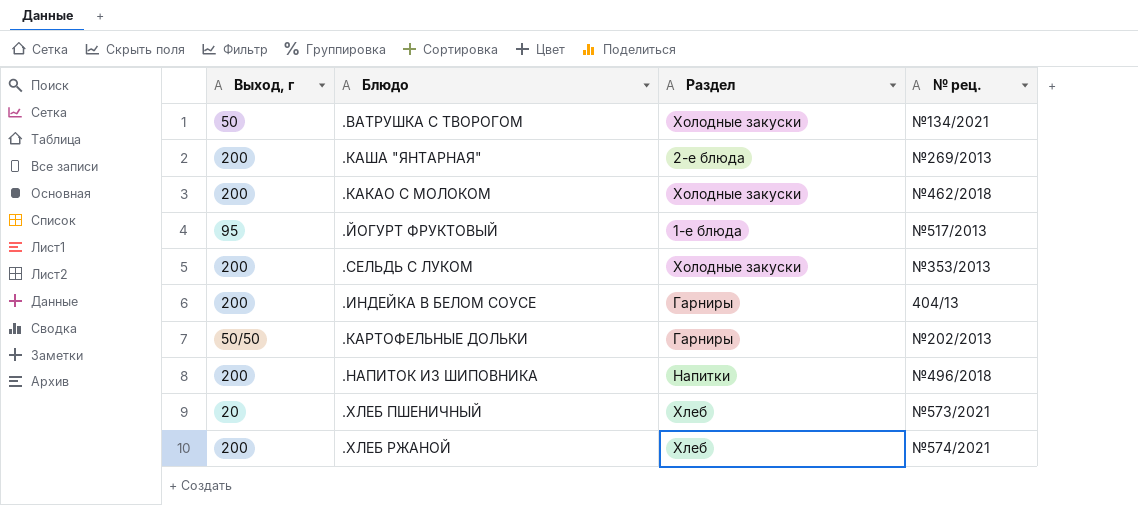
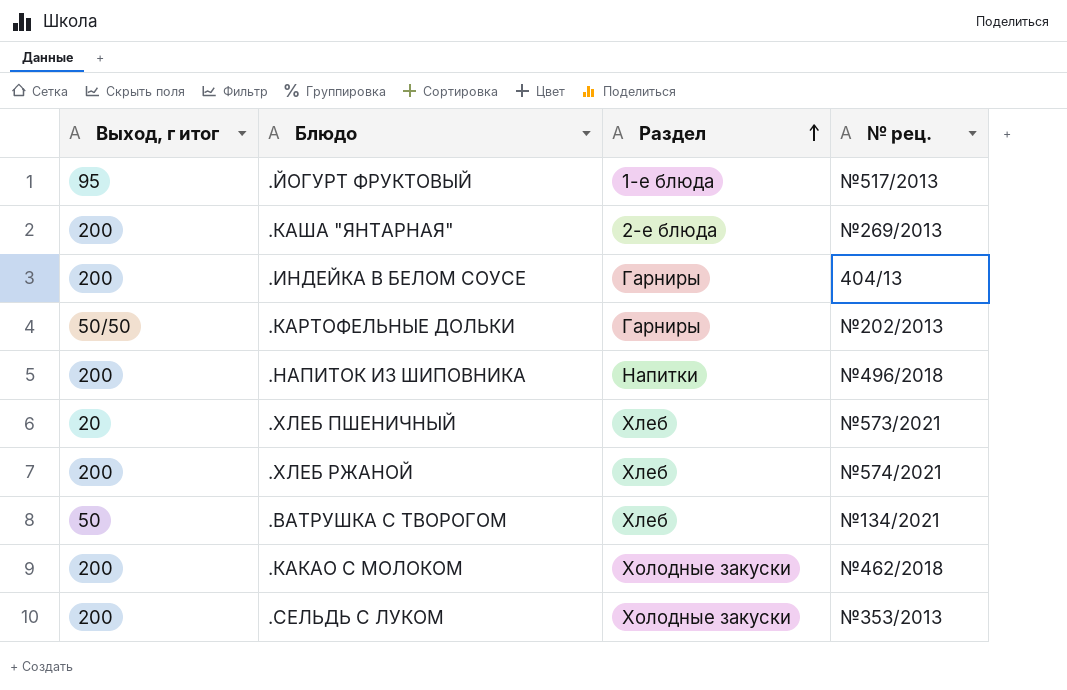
row order: none -> Раздел ascending
column name: Выход, г -> Выход, г итог
.ВАТРУШКА С ТВОРОГОМ | Раздел: Холодные закуски -> Хлеб

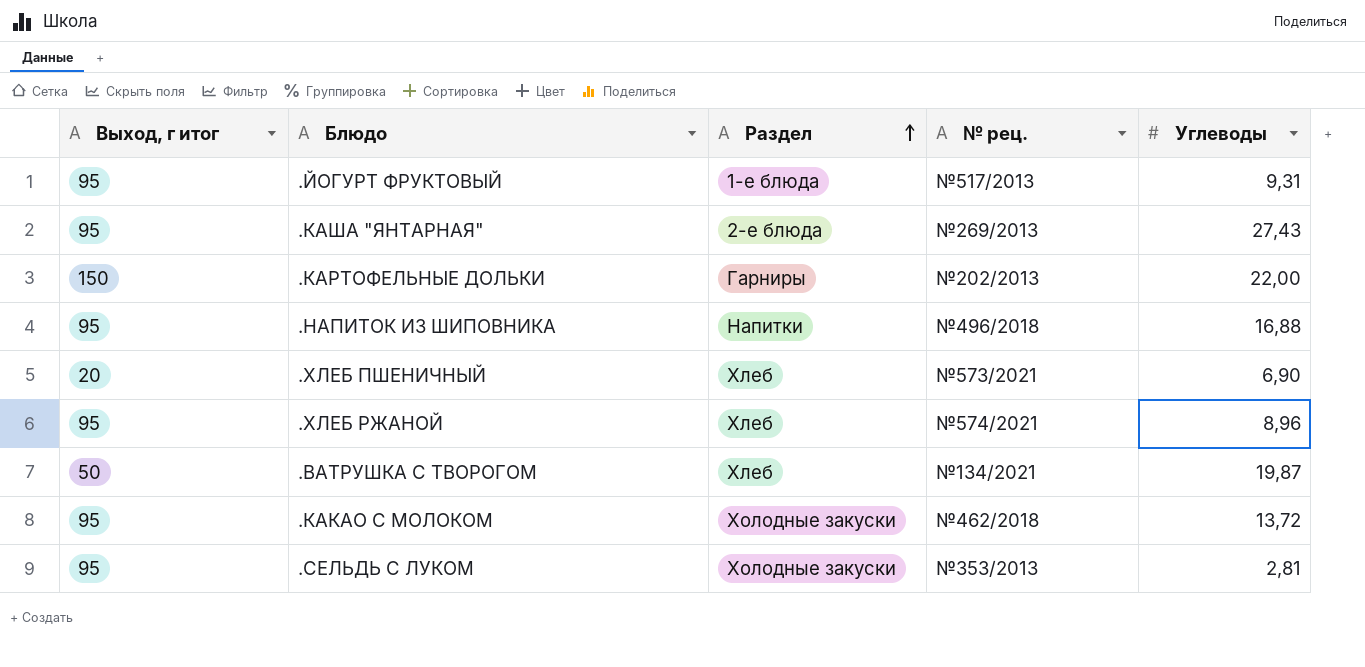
column Углеводы | position: none -> 5
row .ИНДЕЙКА В БЕЛОМ СОУСЕ: 200 | Гарниры | 404/13 -> none
.КАША "ЯНТАРНАЯ" | Выход, г итог: 200 -> 95
.КАРТОФЕЛЬНЫЕ ДОЛЬКИ | Выход, г итог: 50/50 -> 150
.НАПИТОК ИЗ ШИПОВНИКА | Выход, г итог: 200 -> 95
.ХЛЕБ РЖАНОЙ | Выход, г итог: 200 -> 95
.КАКАО С МОЛОКОМ | Выход, г итог: 200 -> 95
.СЕЛЬДЬ С ЛУКОМ | Выход, г итог: 200 -> 95

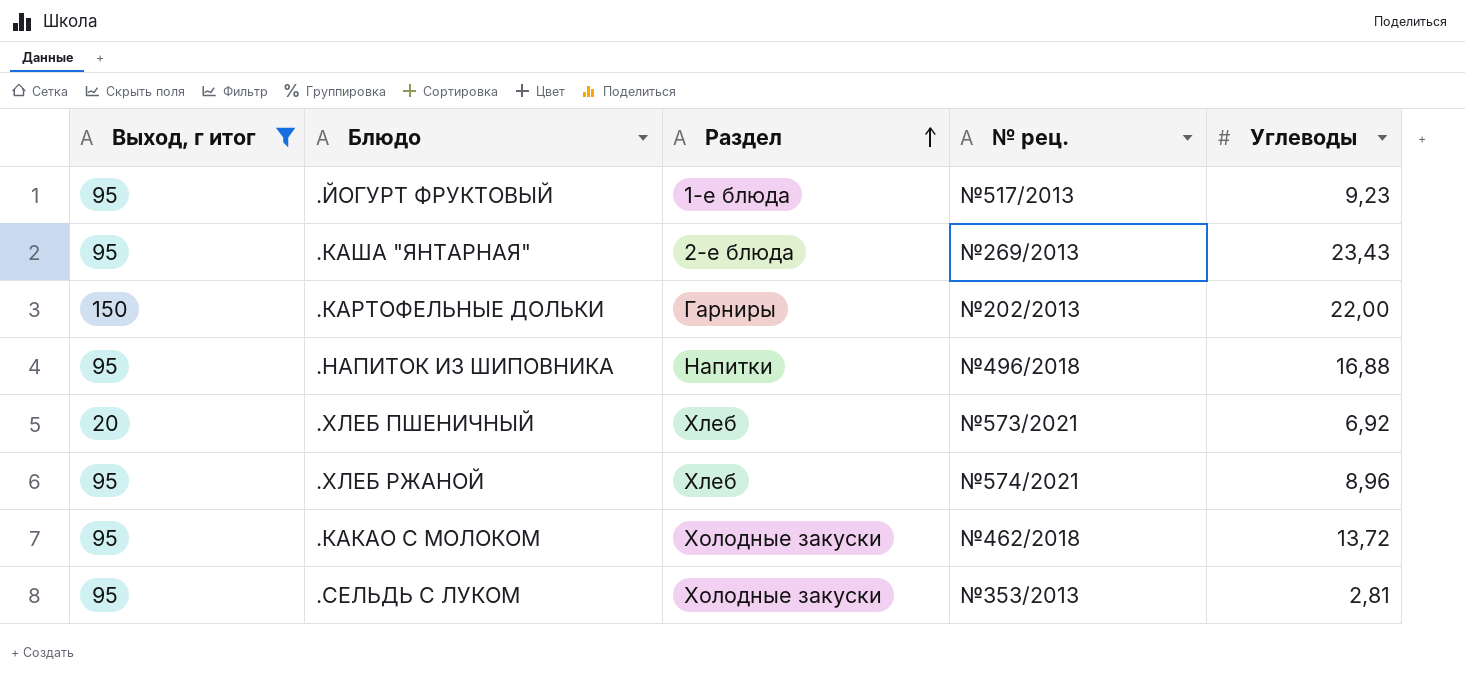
filter: none -> Выход, г итог != 50
.ЙОГУРТ ФРУКТОВЫЙ | Углеводы: 9,31 -> 9,23
.КАША "ЯНТАРНАЯ" | Углеводы: 27,43 -> 23,43
.ХЛЕБ ПШЕНИЧНЫЙ | Углеводы: 6,90 -> 6,92

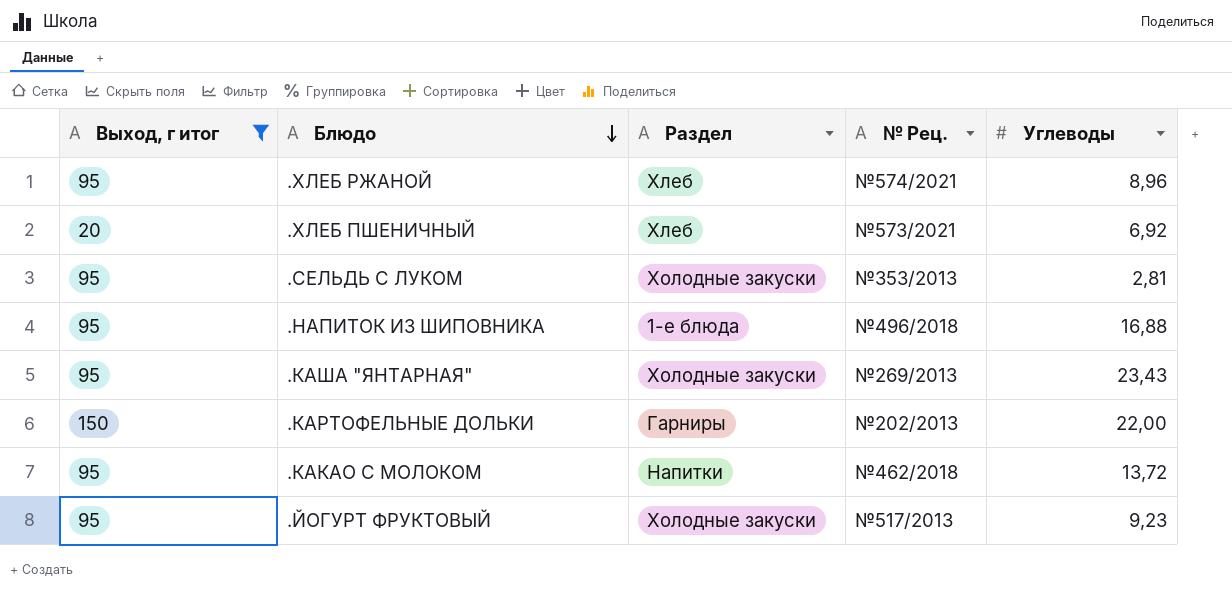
row order: Раздел ascending -> Блюдо descending
column name: № рец. -> № Рец.
.НАПИТОК ИЗ ШИПОВНИКА | Раздел: Напитки -> 1-е блюда
.КАША "ЯНТАРНАЯ" | Раздел: 2-е блюда -> Холодные закуски
.КАКАО С МОЛОКОМ | Раздел: Холодные закуски -> Напитки
.ЙОГУРТ ФРУКТОВЫЙ | Раздел: 1-е блюда -> Холодные закуски

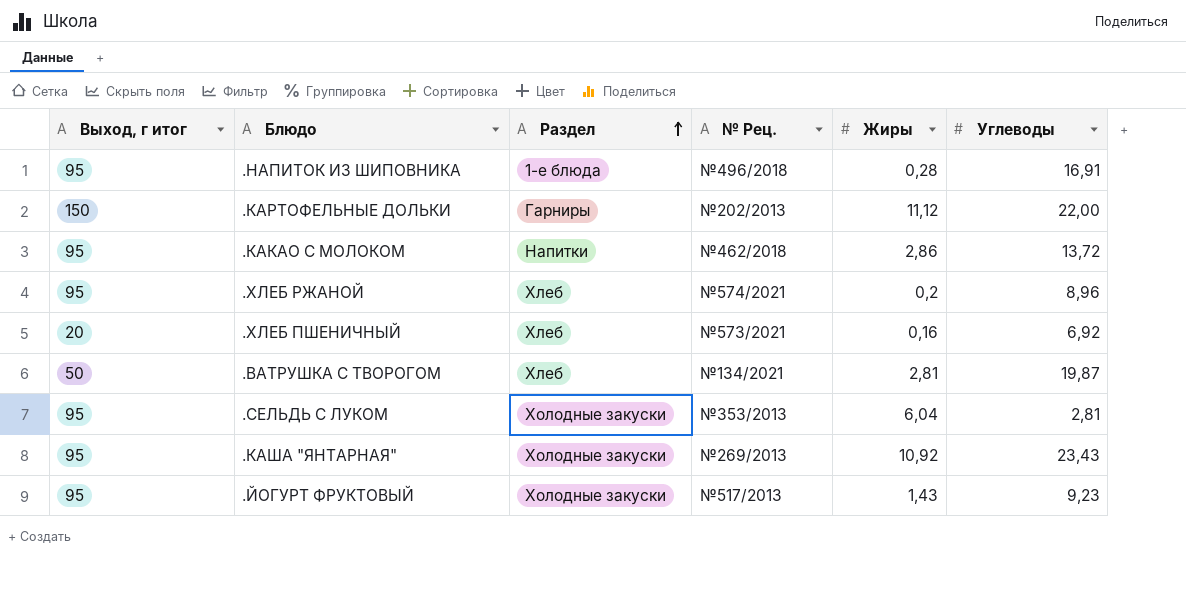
filter: Выход, г итог != 50 -> none
row order: Блюдо descending -> Раздел ascending
column Жиры | position: none -> 5
.НАПИТОК ИЗ ШИПОВНИКА | Углеводы: 16,88 -> 16,91

